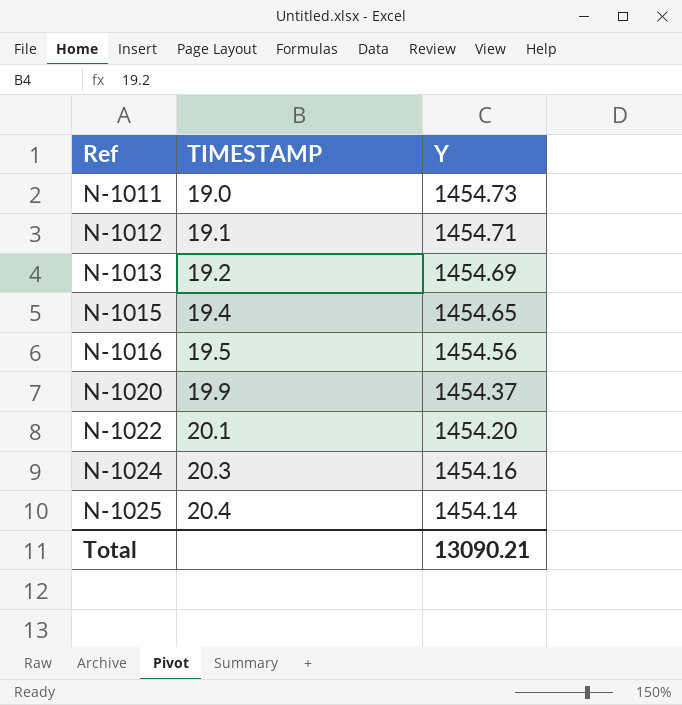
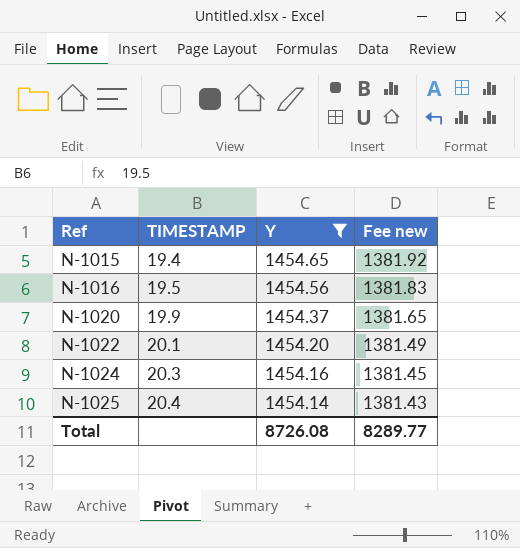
filter: none -> Y <= 1454.65
column Fee new | formula: none -> [Y] * 0.95
Total | Y: 13090.21 -> 8726.08

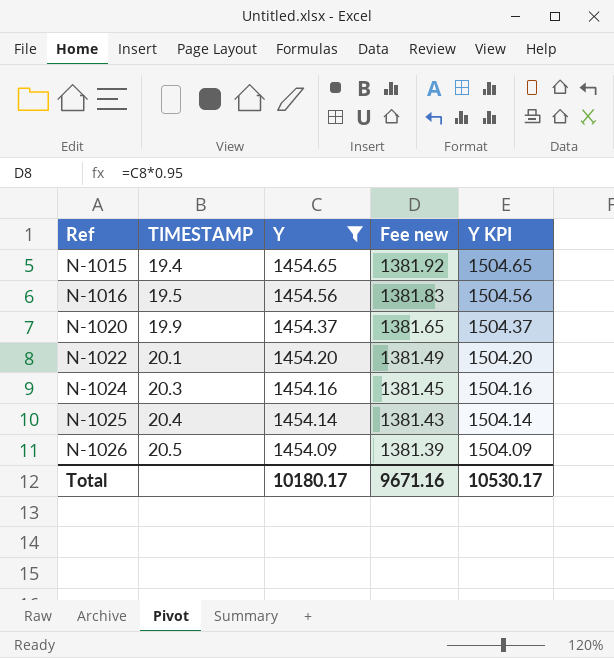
column Y KPI | formula: none -> [Y] + 50
row N-1026: none -> 20.5 | 1454.09 | 1381.39 | 1504.09
Total | Y: 8726.08 -> 10180.17
Total | Fee new: 8289.77 -> 9671.16

